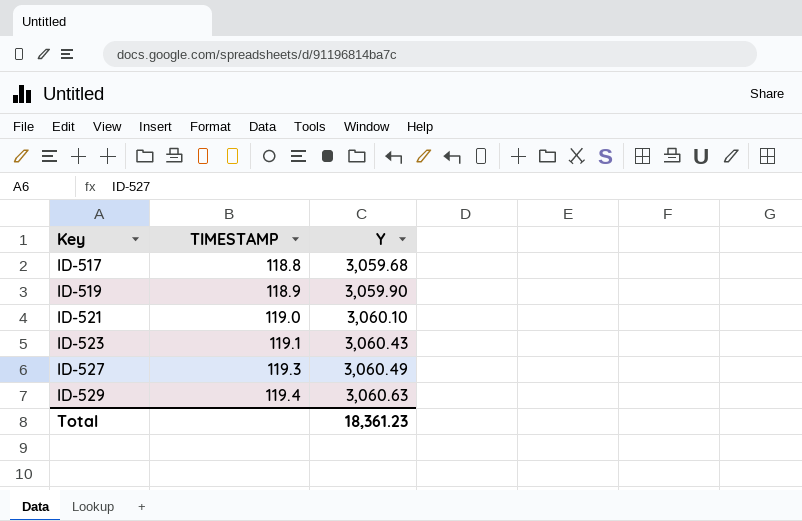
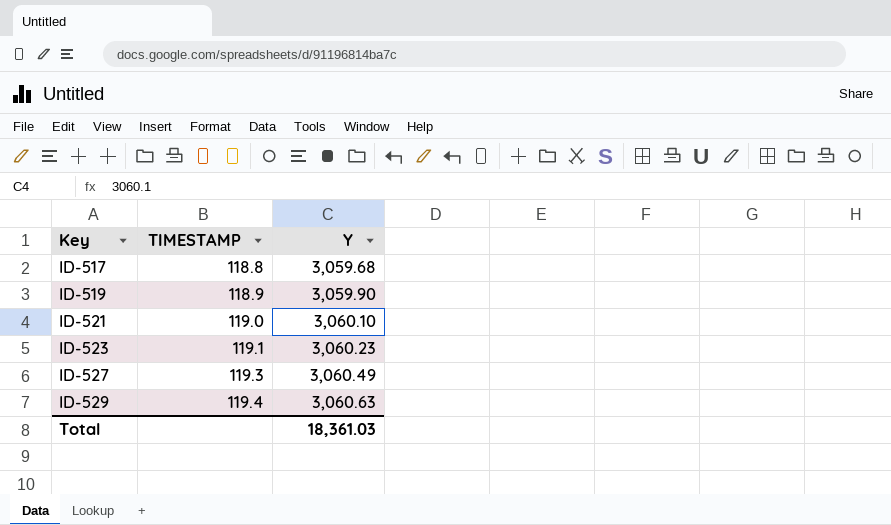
ID-523 | Y: 3,060.43 -> 3,060.23
Total | Y: 18,361.23 -> 18,361.03

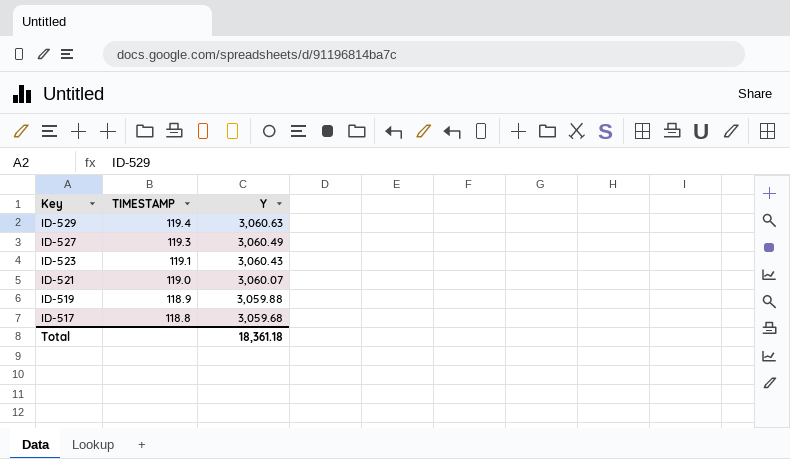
row order: Key ascending -> Key descending
ID-523 | Y: 3,060.23 -> 3,060.43
ID-521 | Y: 3,060.10 -> 3,060.07
ID-519 | Y: 3,059.90 -> 3,059.88
Total | Y: 18,361.03 -> 18,361.18

